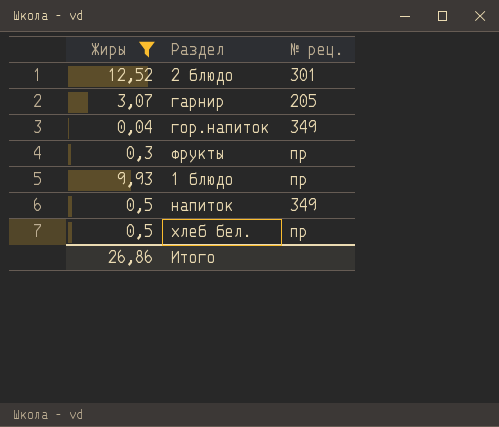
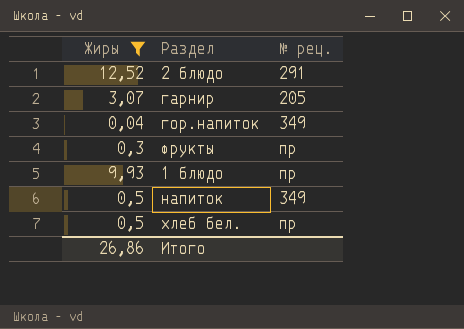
2 блюдо | № рец.: 301 -> 291

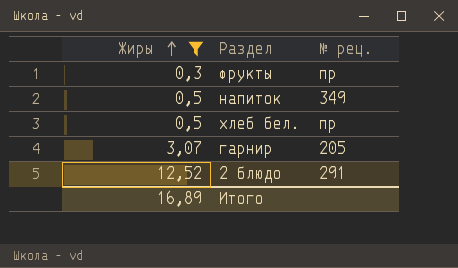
row order: none -> Жиры ascending
row гор.напиток: 0,04 | 349 -> none
row 1 блюдо: 9,93 | пр -> none
Итого | Жиры: 26,86 -> 16,89

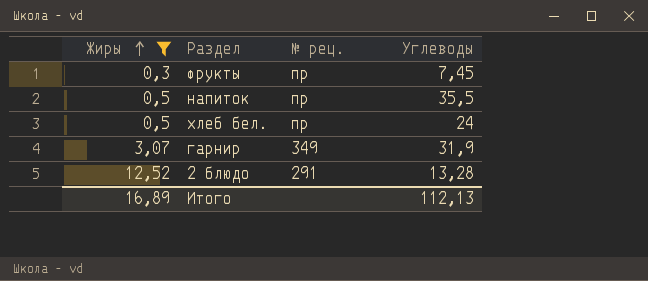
column Углеводы | position: none -> 4
напиток | № рец.: 349 -> пр
гарнир | № рец.: 205 -> 349

